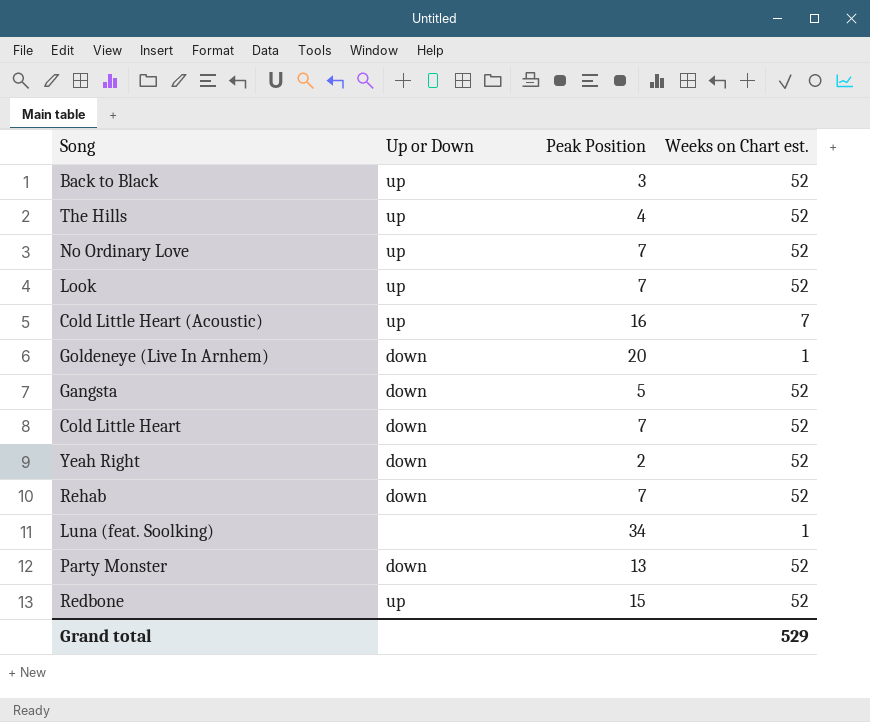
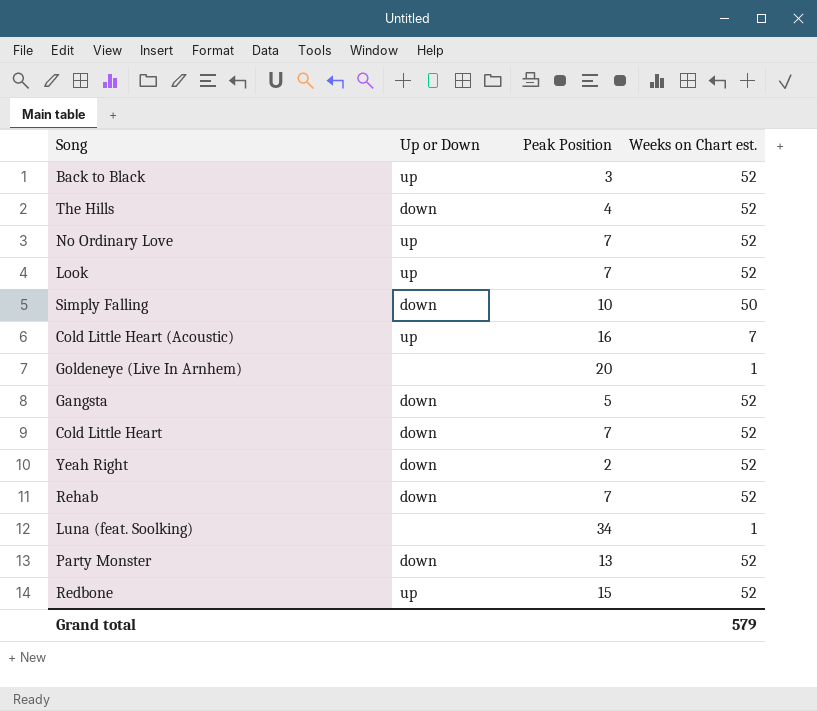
The Hills | Up or Down: up -> down
row Simply Falling: none -> down | 10 | 50
Goldeneye (Live In Arnhem) | Up or Down: down -> none
Grand total | Weeks on Chart est.: 529 -> 579

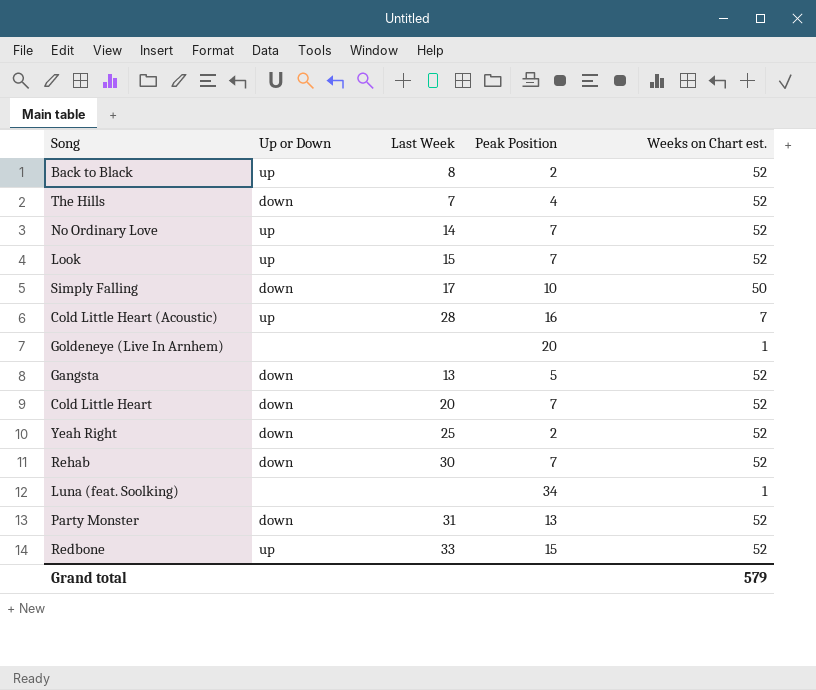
column Last Week | position: none -> 3
Back to Black | Peak Position: 3 -> 2

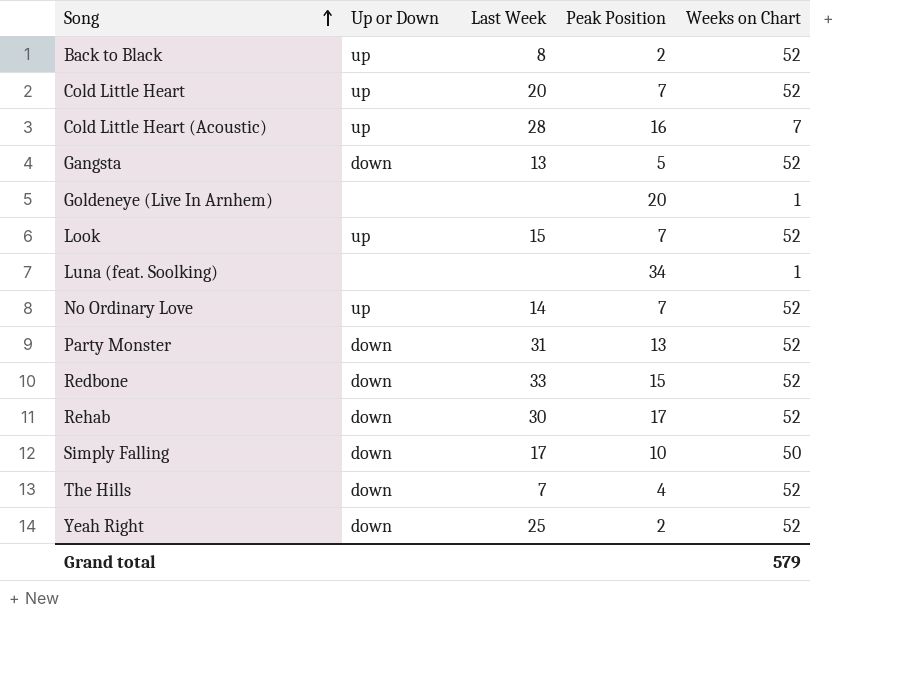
row order: none -> Song ascending
column name: Weeks on Chart est. -> Weeks on Chart
Cold Little Heart | Up or Down: down -> up
Redbone | Up or Down: up -> down
Rehab | Peak Position: 7 -> 17

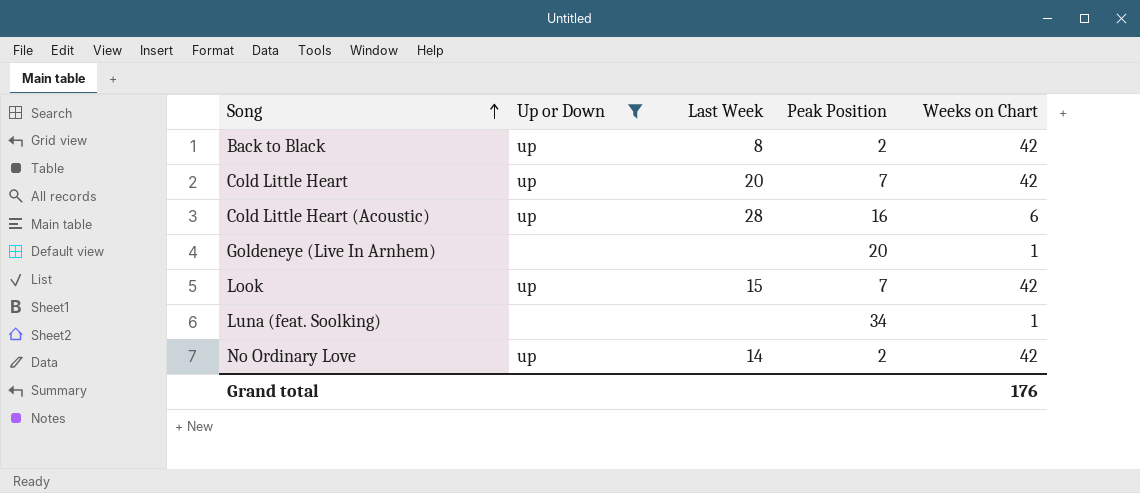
filter: none -> Up or Down != down
Back to Black | Weeks on Chart: 52 -> 42
Cold Little Heart | Weeks on Chart: 52 -> 42
Cold Little Heart (Acoustic) | Weeks on Chart: 7 -> 6
Look | Weeks on Chart: 52 -> 42
No Ordinary Love | Peak Position: 7 -> 2
No Ordinary Love | Weeks on Chart: 52 -> 42
Grand total | Weeks on Chart: 579 -> 176

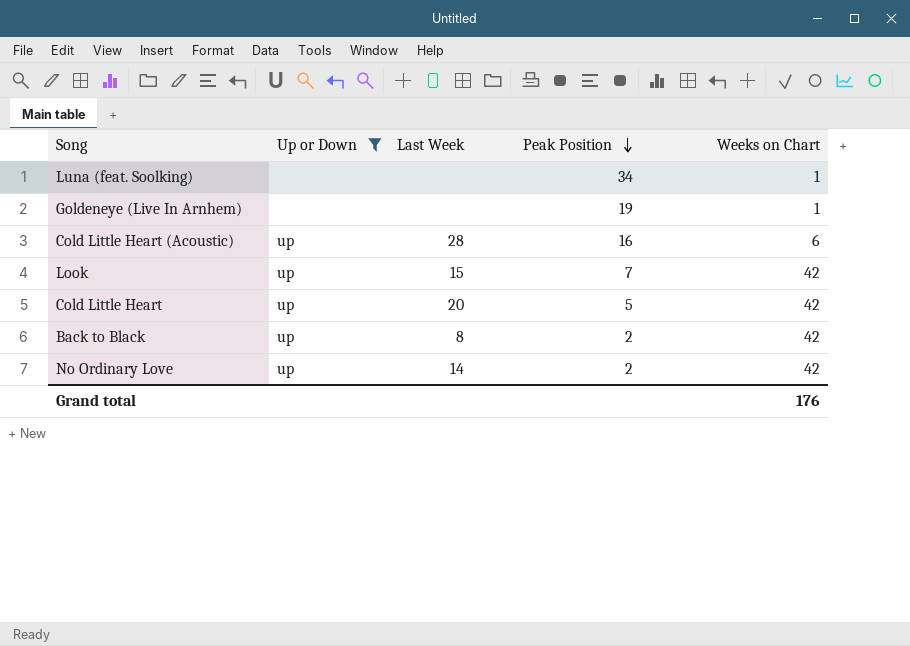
row order: Song ascending -> Peak Position descending
Goldeneye (Live In Arnhem) | Peak Position: 20 -> 19
Cold Little Heart | Peak Position: 7 -> 5

